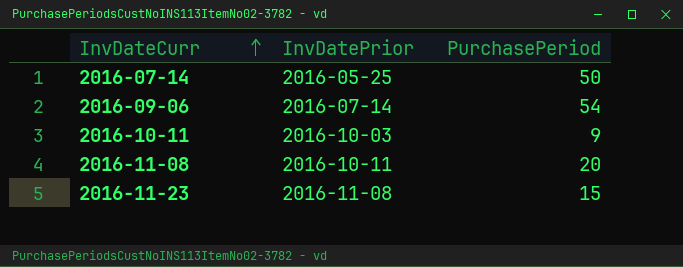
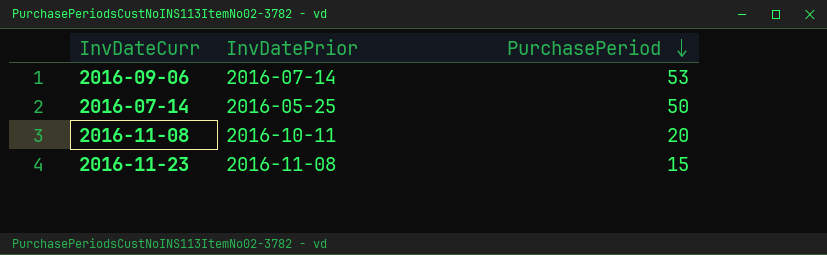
row order: InvDateCurr ascending -> PurchasePeriod descending
row 2016-10-11: 2016-10-03 | 9 -> none
2016-09-06 | PurchasePeriod: 54 -> 53

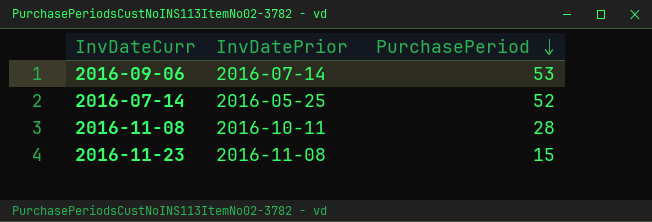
2016-07-14 | PurchasePeriod: 50 -> 52
2016-11-08 | PurchasePeriod: 20 -> 28

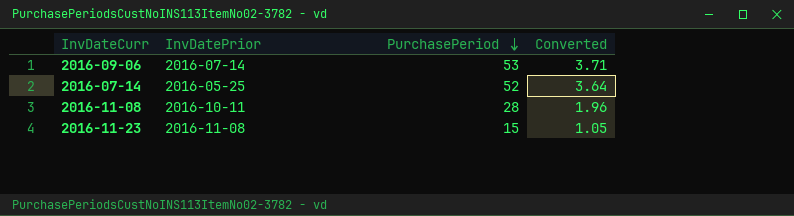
column Converted | formula: none -> [PurchasePeriod] * 0.07

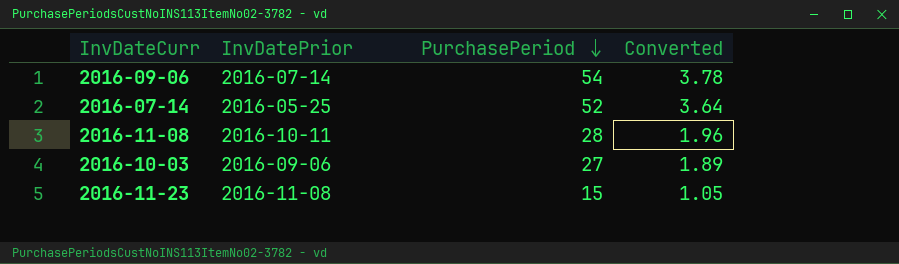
2016-09-06 | PurchasePeriod: 53 -> 54
2016-09-06 | Converted: 3.71 -> 3.78
row 2016-10-03: none -> 2016-09-06 | 27 | 1.89

